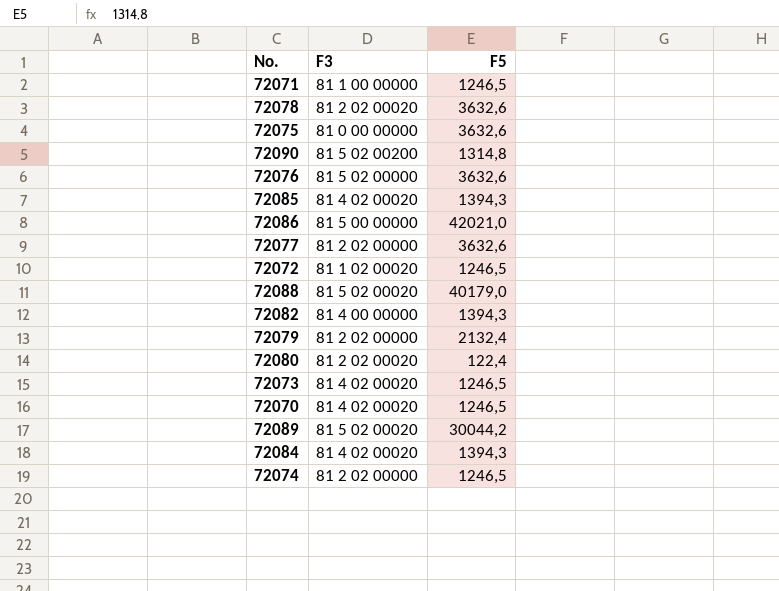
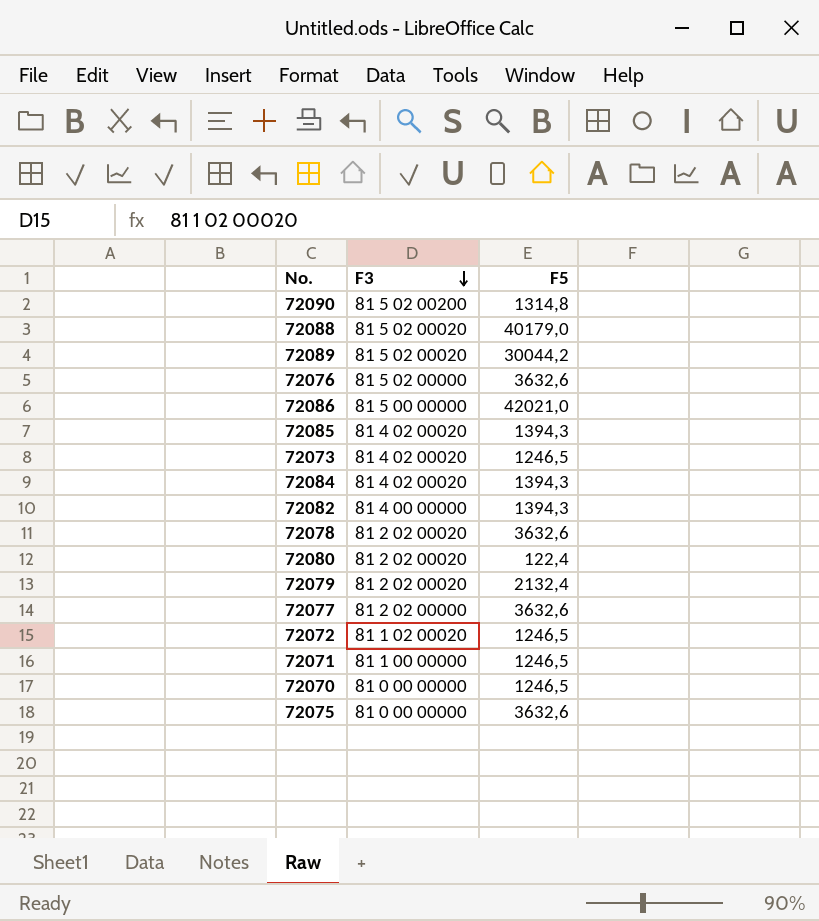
row order: none -> F3 descending
row 72074: 81 2 02 00000 | 1246,5 -> none
72079 | F3: 81 2 02 00000 -> 81 2 02 00020
72070 | F3: 81 4 02 00020 -> 81 0 00 00000

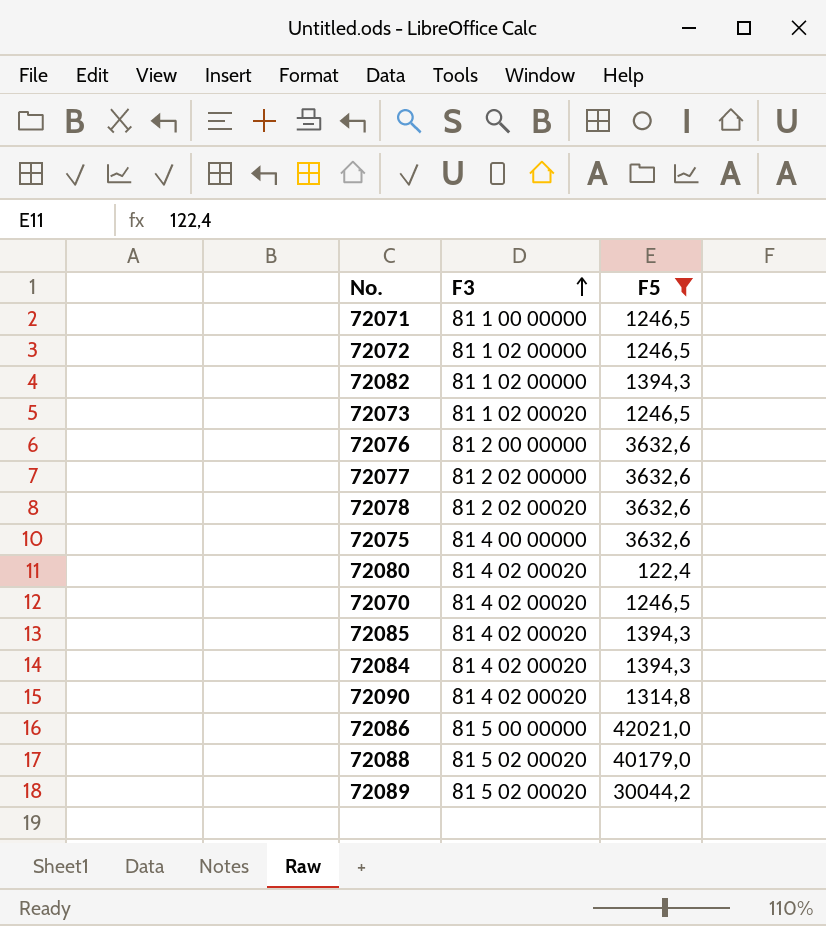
filter: none -> F5 != 2132,4
row order: F3 descending -> F3 ascending
72072 | F3: 81 1 02 00020 -> 81 1 02 00000
72082 | F3: 81 4 00 00000 -> 81 1 02 00000
72073 | F3: 81 4 02 00020 -> 81 1 02 00020
72076 | F3: 81 5 02 00000 -> 81 2 00 00000
72075 | F3: 81 0 00 00000 -> 81 4 00 00000
72080 | F3: 81 2 02 00020 -> 81 4 02 00020
72070 | F3: 81 0 00 00000 -> 81 4 02 00020
72090 | F3: 81 5 02 00200 -> 81 4 02 00020

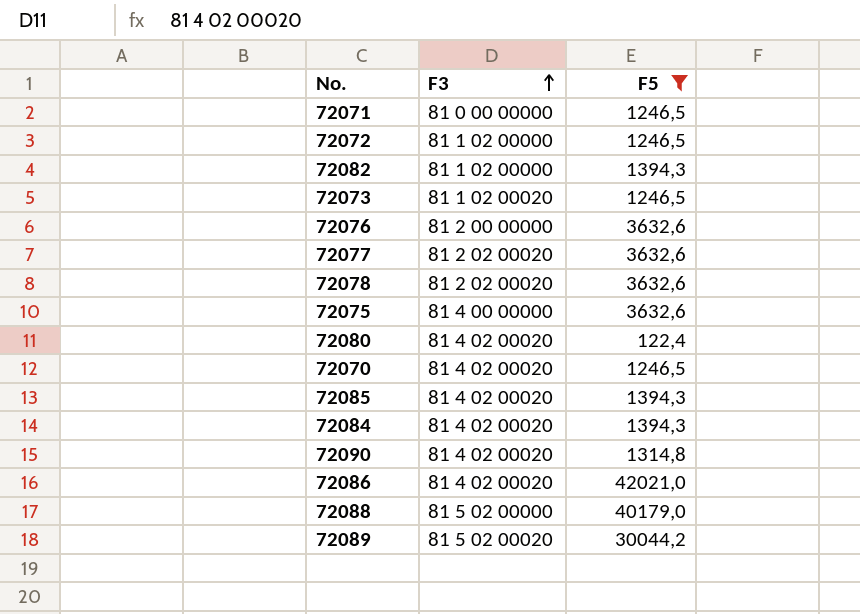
72071 | F3: 81 1 00 00000 -> 81 0 00 00000
72077 | F3: 81 2 02 00000 -> 81 2 02 00020
72086 | F3: 81 5 00 00000 -> 81 4 02 00020
72088 | F3: 81 5 02 00020 -> 81 5 02 00000

